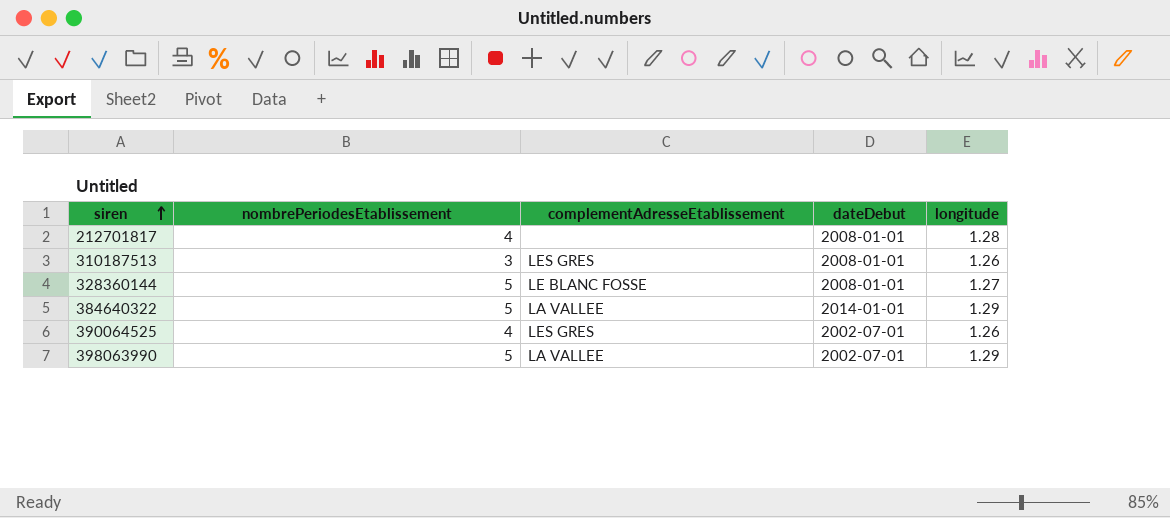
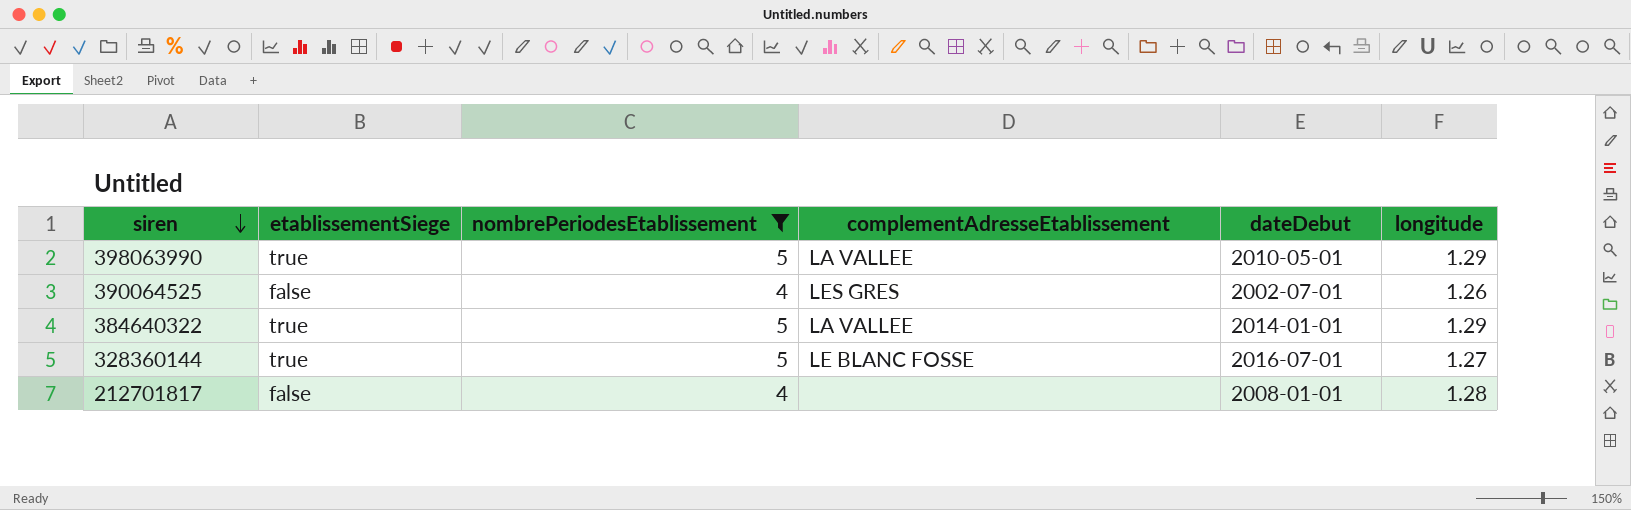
filter: none -> nombrePeriodesEtablissement != 3
row order: siren ascending -> siren descending
column etablissementSiege | position: none -> 2
398063990 | dateDebut: 2002-07-01 -> 2010-05-01
328360144 | dateDebut: 2008-01-01 -> 2016-07-01

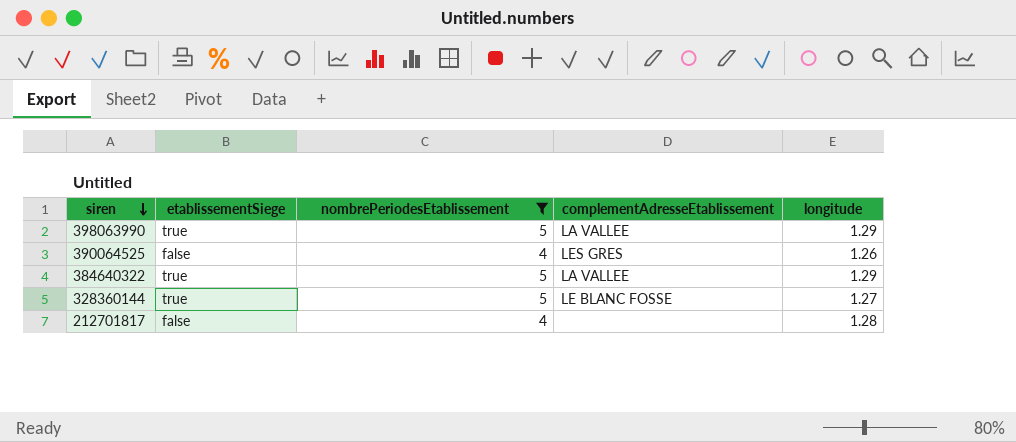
column dateDebut | position: 5 -> none

